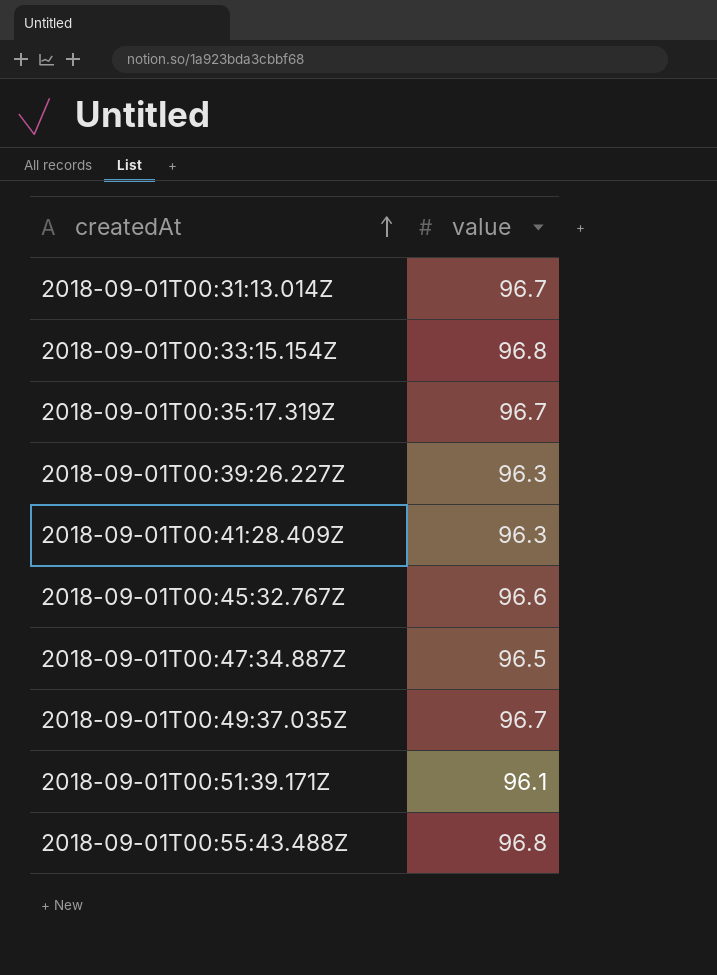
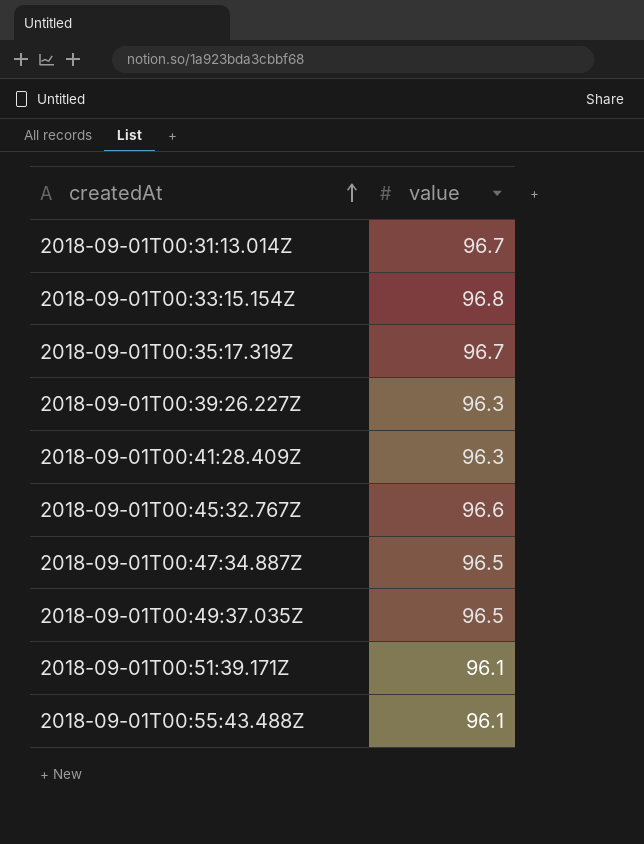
2018-09-01T00:49:37.035Z | value: 96.7 -> 96.5
2018-09-01T00:55:43.488Z | value: 96.8 -> 96.1

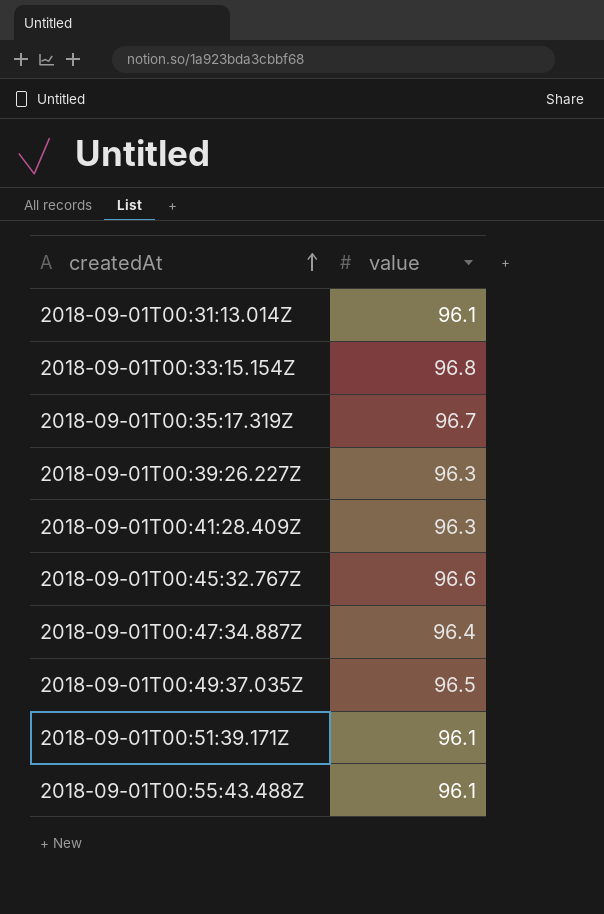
2018-09-01T00:31:13.014Z | value: 96.7 -> 96.1
2018-09-01T00:47:34.887Z | value: 96.5 -> 96.4

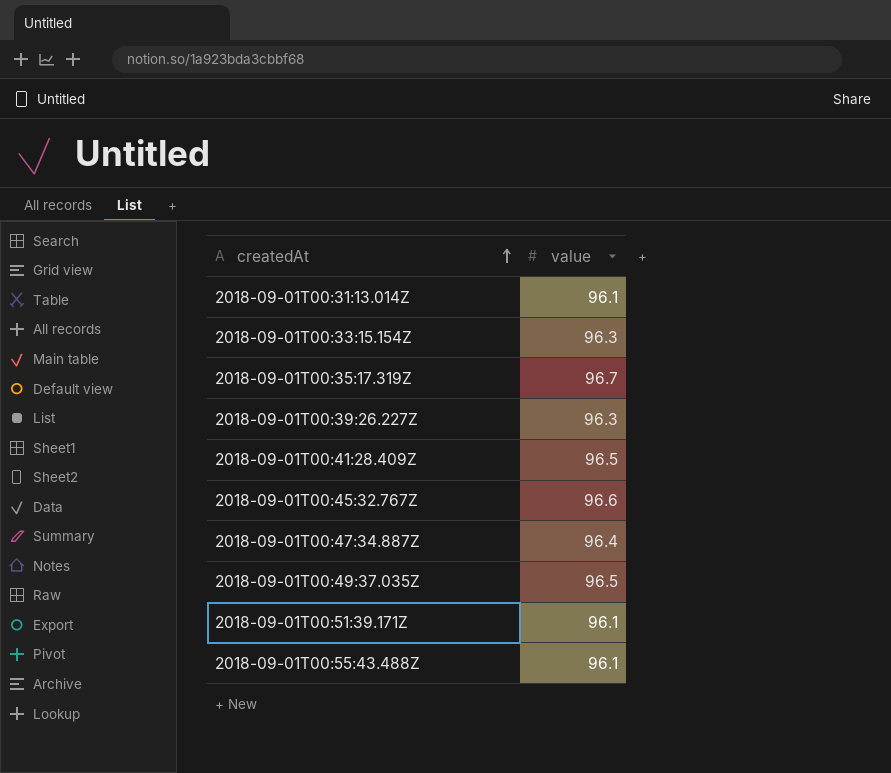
2018-09-01T00:33:15.154Z | value: 96.8 -> 96.3
2018-09-01T00:41:28.409Z | value: 96.3 -> 96.5

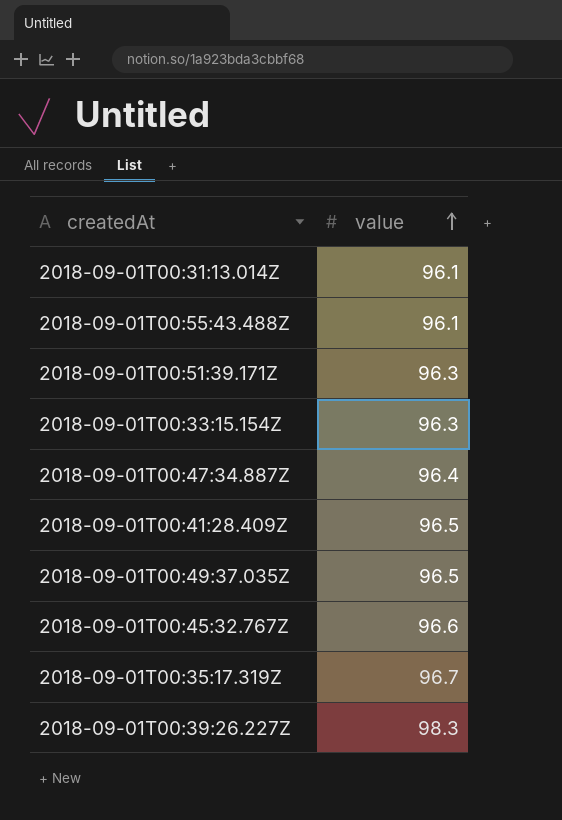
row order: createdAt ascending -> value ascending
2018-09-01T00:51:39.171Z | value: 96.1 -> 96.3
2018-09-01T00:39:26.227Z | value: 96.3 -> 98.3

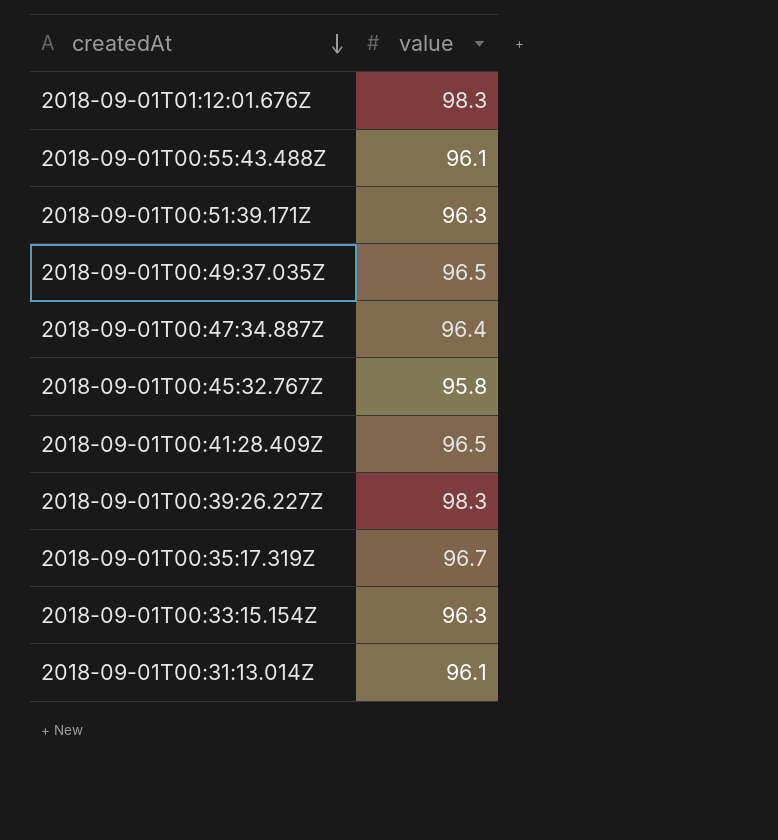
row order: value ascending -> createdAt descending
row 2018-09-01T01:12:01.676Z: none -> 98.3
2018-09-01T00:45:32.767Z | value: 96.6 -> 95.8

